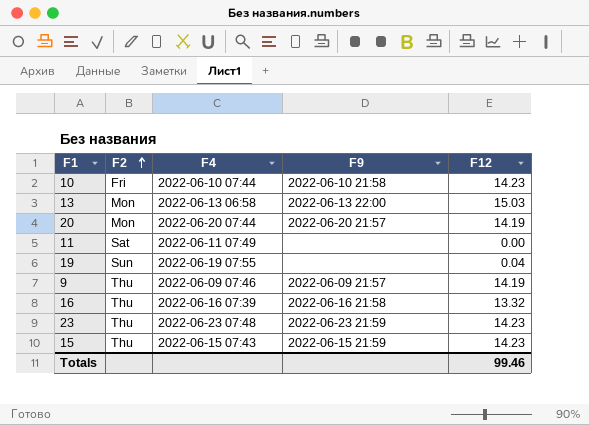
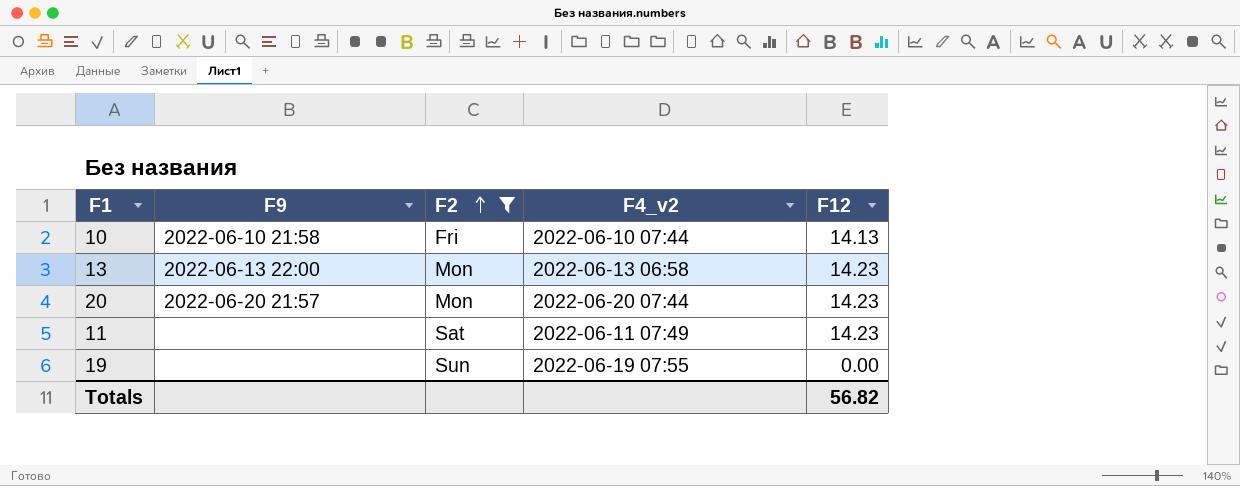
filter: none -> F2 != Thu
column F9 | position: 4 -> 2
column name: F4 -> F4_v2
10 | F12: 14.23 -> 14.13
13 | F12: 15.03 -> 14.23
20 | F12: 14.19 -> 14.23
11 | F12: 0.00 -> 14.23
19 | F12: 0.04 -> 0.00
Totals | F12: 99.46 -> 56.82

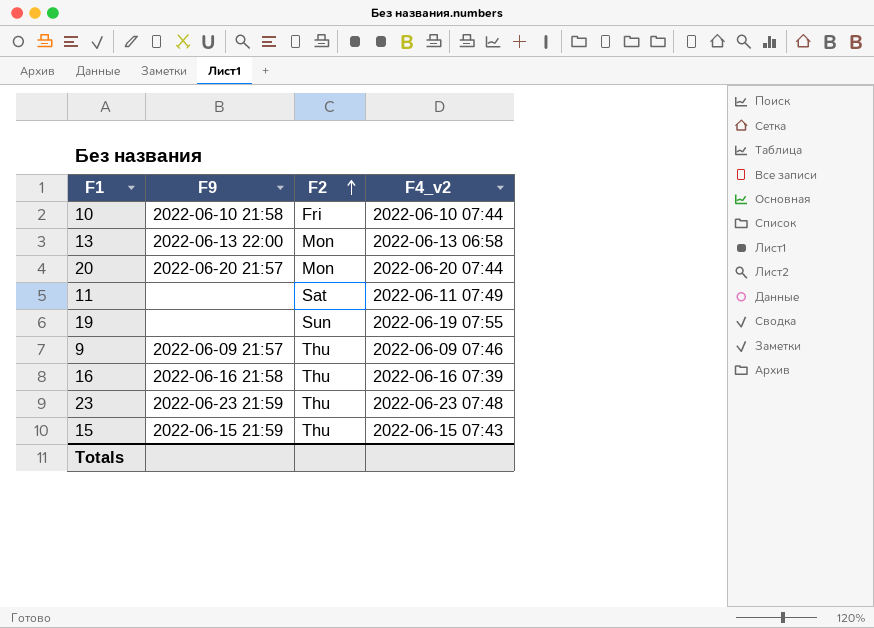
filter: F2 != Thu -> none
column F12 | position: 5 -> none

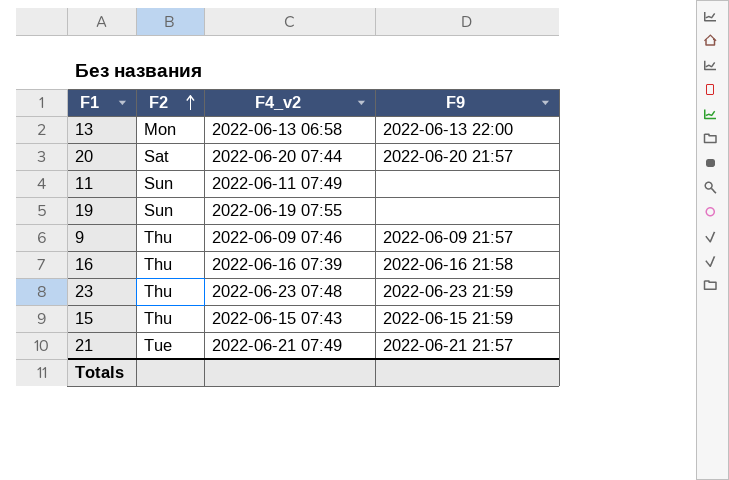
column F9 | position: 2 -> 4
row 10: 2022-06-10 21:58 | Fri | 2022-06-10 07:44 -> none
20 | F2: Mon -> Sat
11 | F2: Sat -> Sun
row 21: none -> Tue | 2022-06-21 07:49 | 2022-06-21 21:57

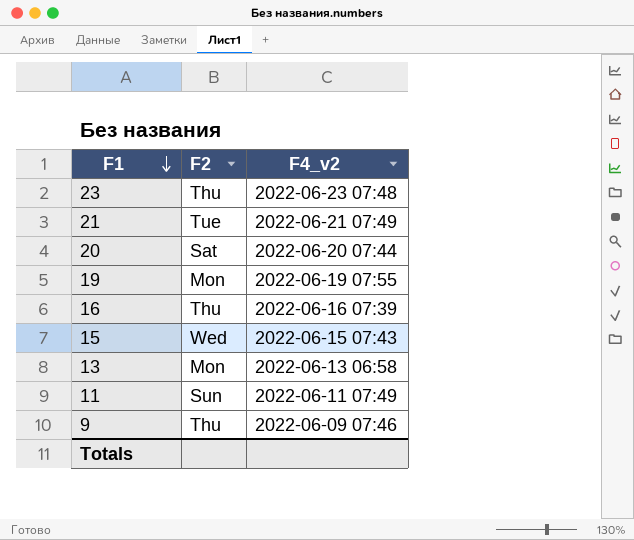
row order: F2 ascending -> F1 descending
column F9 | position: 4 -> none
19 | F2: Sun -> Mon
15 | F2: Thu -> Wed

